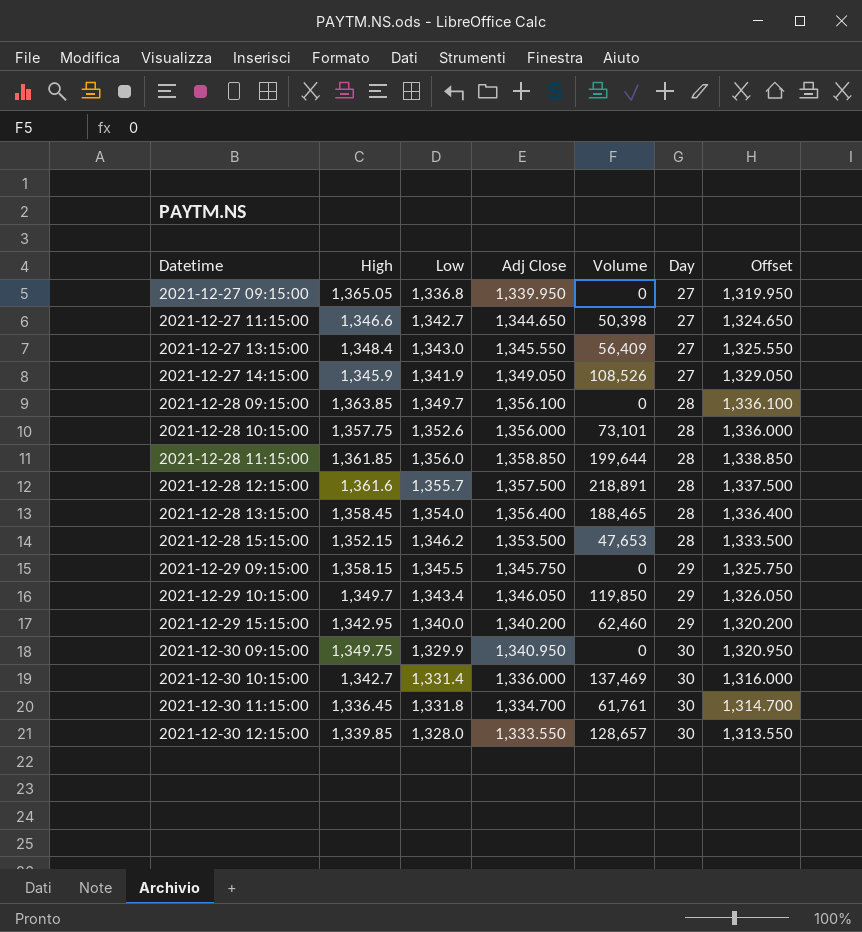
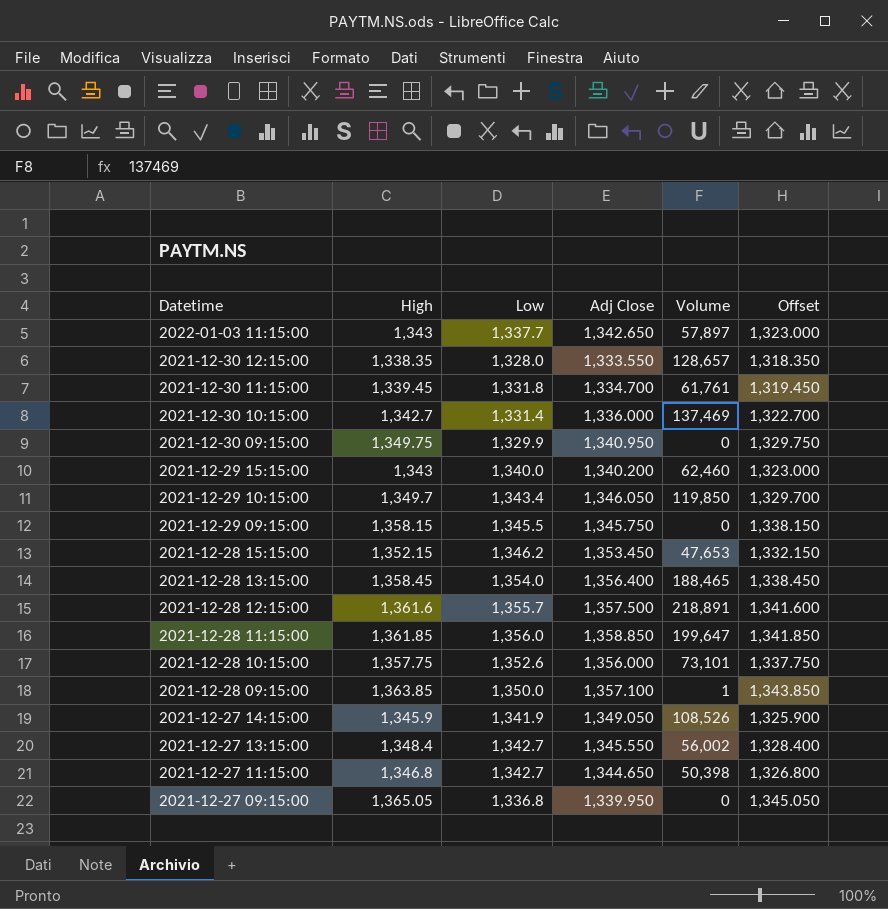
row order: Datetime ascending -> Datetime descending
column Day | position: 6 -> none
column Offset | formula: [Adj Close] - 20 -> [High] - 20
row 2022-01-03 11:15:00: none -> 1,343 | 1,337.7 | 1,342.650 | 57,897 | 1,323.000
2021-12-30 12:15:00 | High: 1,339.85 -> 1,338.35
2021-12-30 11:15:00 | High: 1,336.45 -> 1,339.45
2021-12-29 15:15:00 | High: 1,342.95 -> 1,343
2021-12-28 15:15:00 | Adj Close: 1,353.500 -> 1,353.450
2021-12-28 11:15:00 | Volume: 199,644 -> 199,647
2021-12-28 09:15:00 | Low: 1,349.7 -> 1,350.0
2021-12-28 09:15:00 | Adj Close: 1,356.100 -> 1,357.100
2021-12-28 09:15:00 | Volume: 0 -> 1
2021-12-27 13:15:00 | Low: 1,343.0 -> 1,342.7
2021-12-27 13:15:00 | Volume: 56,409 -> 56,002
2021-12-27 11:15:00 | High: 1,346.6 -> 1,346.8

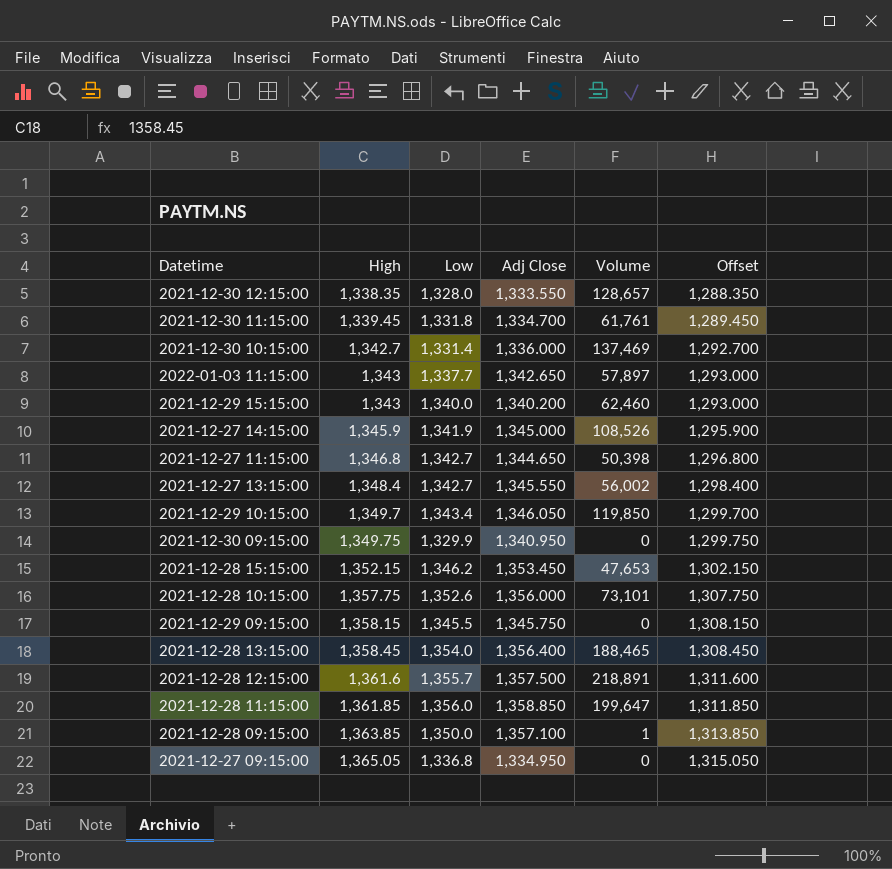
row order: Datetime descending -> High ascending
column Offset | formula: [High] - 20 -> [High] - 50
2021-12-27 14:15:00 | Adj Close: 1,349.050 -> 1,345.000
2021-12-27 09:15:00 | Adj Close: 1,339.950 -> 1,334.950

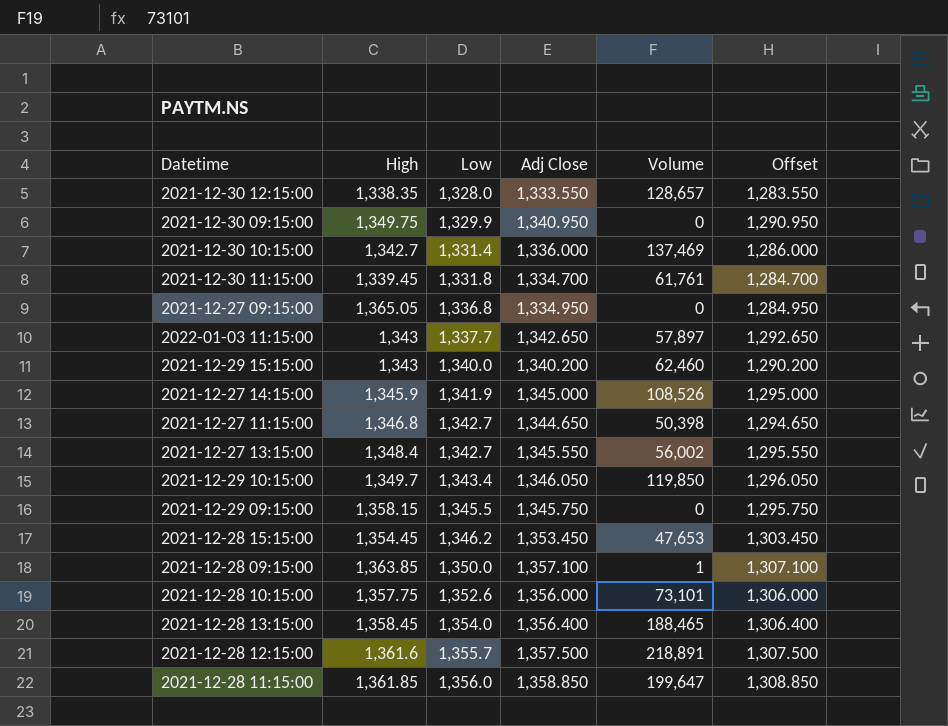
row order: High ascending -> Low ascending
column Offset | formula: [High] - 50 -> [Adj Close] - 50
2021-12-28 15:15:00 | High: 1,352.15 -> 1,354.45

